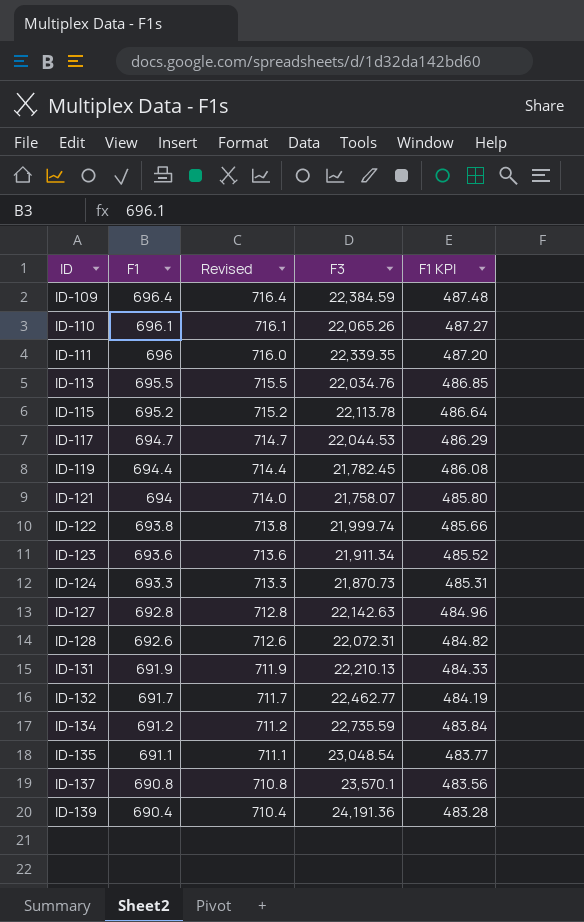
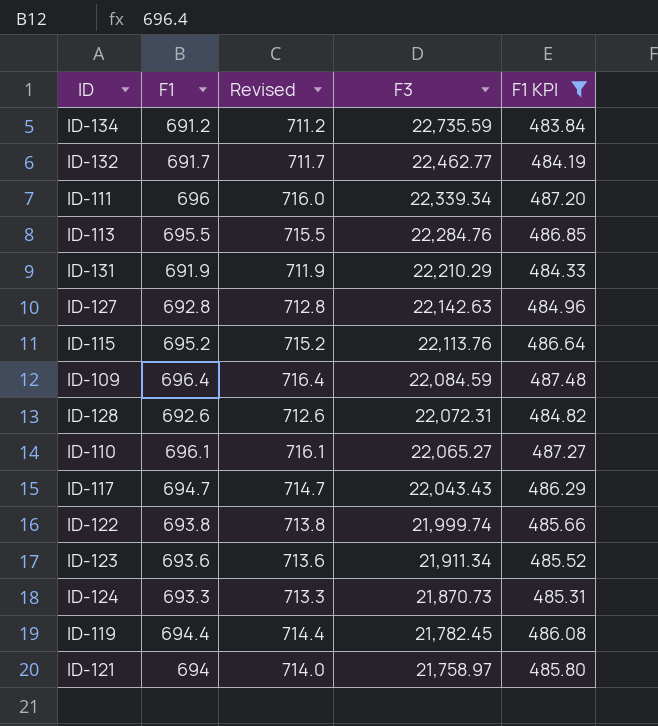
filter: none -> F1 KPI >= 483.84
row order: ID ascending -> F3 descending
ID-111 | F3: 22,339.35 -> 22,339.34
ID-113 | F3: 22,034.76 -> 22,284.76
ID-131 | F3: 22,210.13 -> 22,210.29
ID-115 | F3: 22,113.78 -> 22,113.76
ID-109 | F3: 22,384.59 -> 22,084.59
ID-110 | F3: 22,065.26 -> 22,065.27
ID-117 | F3: 22,044.53 -> 22,043.43
ID-121 | F3: 21,758.07 -> 21,758.97

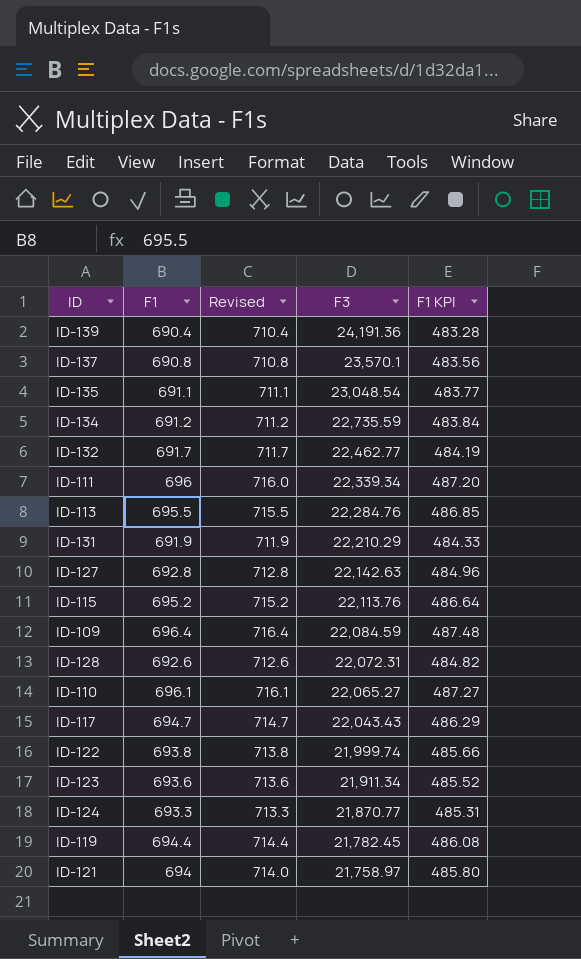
filter: F1 KPI >= 483.84 -> none
ID-124 | F3: 21,870.73 -> 21,870.77

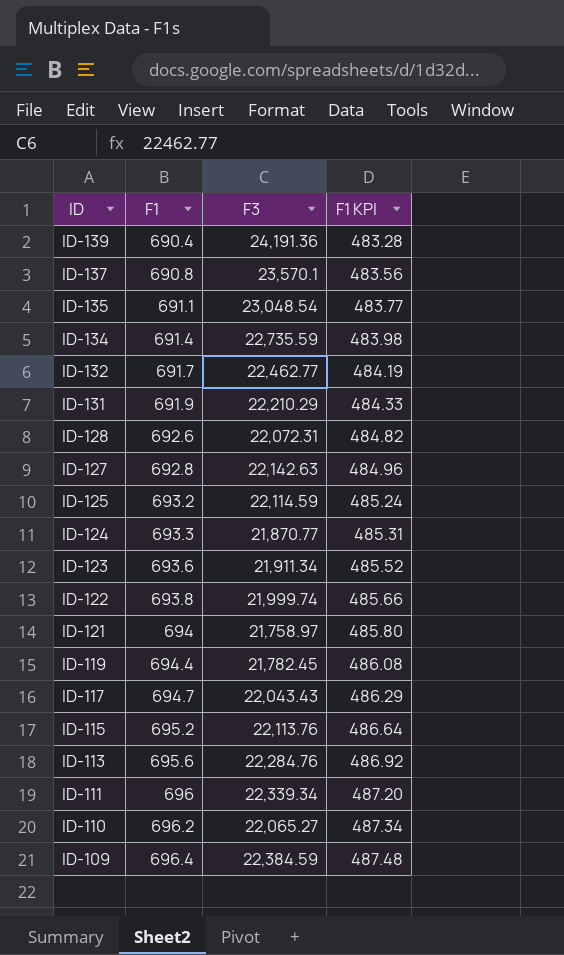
row order: F3 descending -> ID descending
column Revised | formula: [F1] + 20 -> none
ID-134 | F1: 691.2 -> 691.4
ID-134 | F1 KPI: 483.84 -> 483.98
row ID-125: none -> 693.2 | 22,114.59 | 485.24
ID-113 | F1: 695.5 -> 695.6
ID-113 | F1 KPI: 486.85 -> 486.92
ID-110 | F1: 696.1 -> 696.2
ID-110 | F1 KPI: 487.27 -> 487.34
ID-109 | F3: 22,084.59 -> 22,384.59

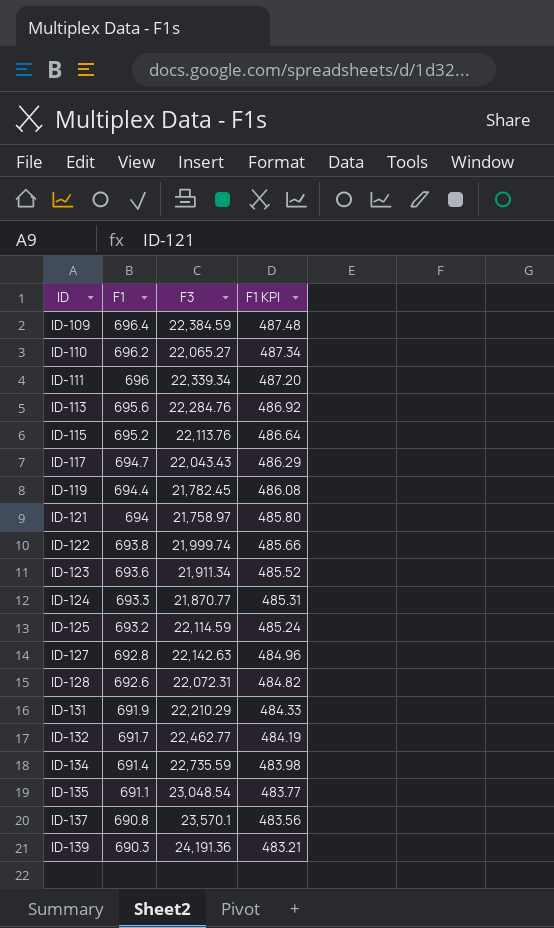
row order: ID descending -> ID ascending
ID-139 | F1: 690.4 -> 690.3
ID-139 | F1 KPI: 483.28 -> 483.21

